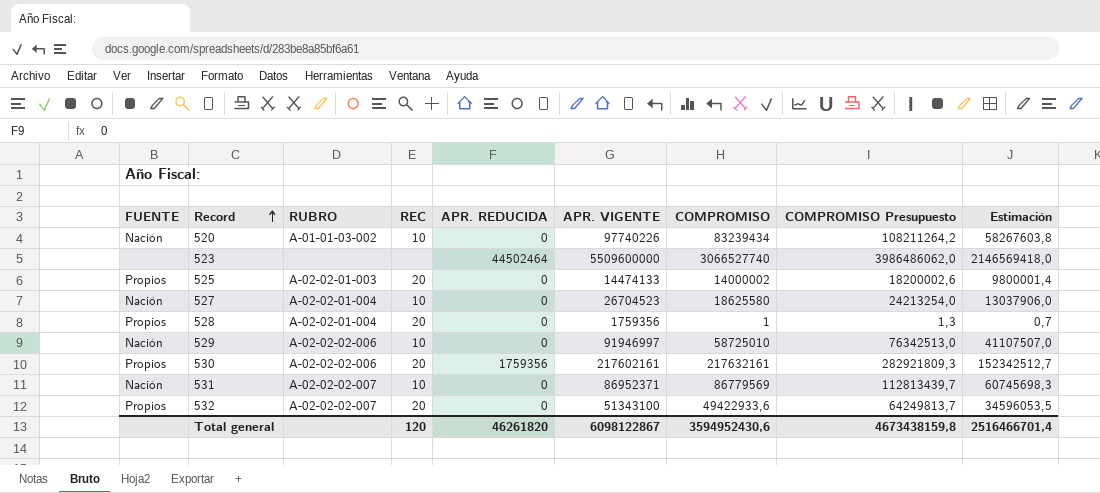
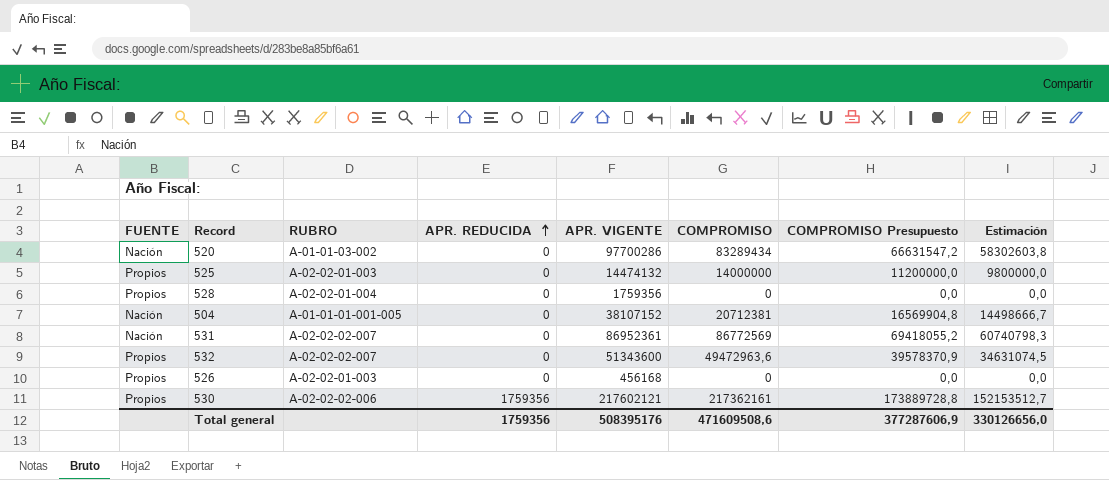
row order: Record ascending -> APR. REDUCIDA ascending
column REC | position: 4 -> none
column COMPROMISO Presupuesto | formula: [COMPROMISO] * 1,3 -> [COMPROMISO] * 0,8
row 523: none | none | none | 44502464 | 5509600000 | 3066527740 | 3986486062,0 | 2146569418,0 -> none
row 527: Nación | A-02-02-01-004 | 10 | 0 | 26704523 | 18625580 | 24213254,0 | 13037906,0 -> none
row 529: Nación | A-02-02-02-006 | 10 | 0 | 91946997 | 58725010 | 76342513,0 | 41107507,0 -> none
520 | APR. VIGENTE: 97740226 -> 97700286
520 | COMPROMISO: 83239434 -> 83289434
520 | Estimación: 58267603,8 -> 58302603,8
525 | APR. VIGENTE: 14474133 -> 14474132
525 | COMPROMISO: 14000002 -> 14000000
525 | Estimación: 9800001,4 -> 9800000,0
528 | COMPROMISO: 1 -> 0
528 | Estimación: 0,7 -> 0,0
row 504: none -> Nación | A-01-01-01-001-005 | 0 | 38107152 | 20712381 | 16569904,8 | 14498666,7
531 | APR. VIGENTE: 86952371 -> 86952361
531 | COMPROMISO: 86779569 -> 86772569
531 | Estimación: 60745698,3 -> 60740798,3
532 | APR. VIGENTE: 51343100 -> 51343600
532 | COMPROMISO: 49422933,6 -> 49472963,6
532 | Estimación: 34596053,5 -> 34631074,5
row 526: none -> Propios | A-02-02-01-003 | 0 | 456168 | 0 | 0,0 | 0,0
530 | APR. VIGENTE: 217602161 -> 217602121
530 | COMPROMISO: 217632161 -> 217362161
530 | Estimación: 152342512,7 -> 152153512,7
Total general | APR. REDUCIDA: 46261820 -> 1759356
Total general | APR. VIGENTE: 6098122867 -> 508395176
Total general | COMPROMISO: 3594952430,6 -> 471609508,6
Total general | COMPROMISO Presupuesto: 4673438159,8 -> 377287606,9
Total general | Estimación: 2516466701,4 -> 330126656,0

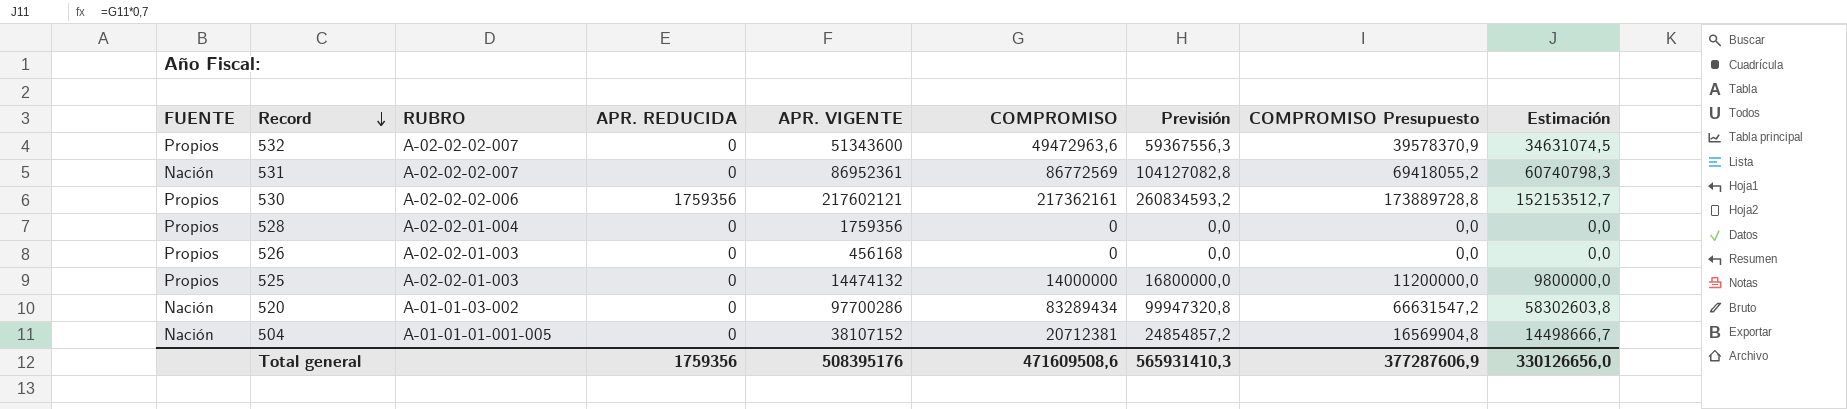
row order: APR. REDUCIDA ascending -> Record descending
column Previsión | formula: none -> [COMPROMISO] * 1,2

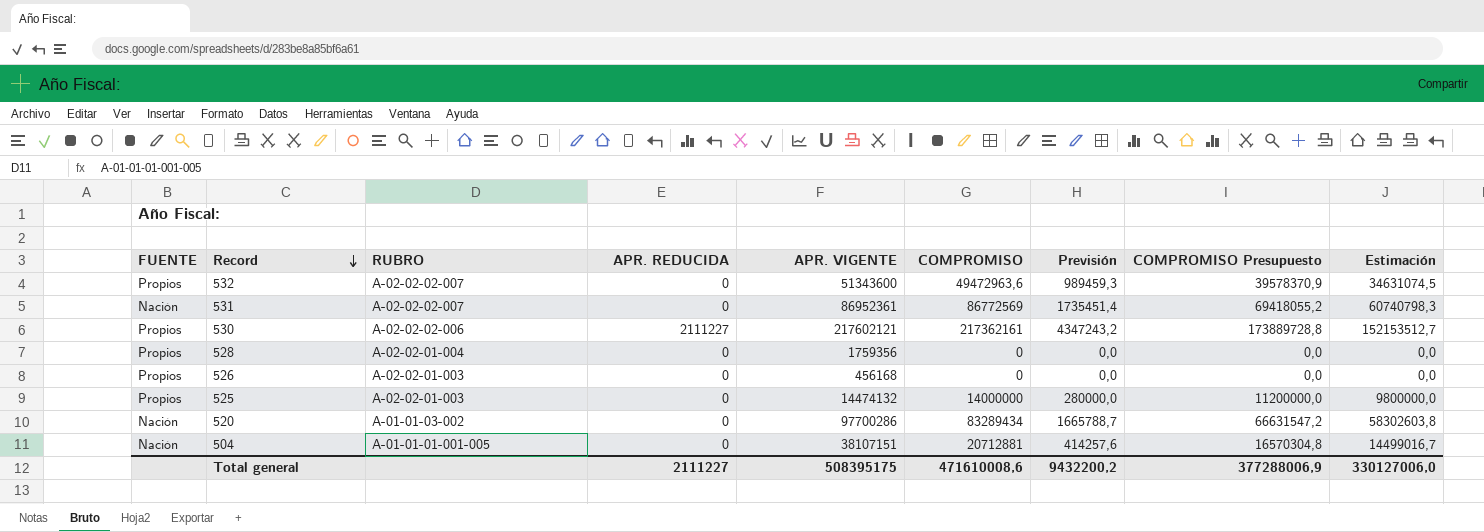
column Previsión | formula: [COMPROMISO] * 1,2 -> [COMPROMISO] * 0,02
530 | APR. REDUCIDA: 1759356 -> 2111227
504 | APR. VIGENTE: 38107152 -> 38107151
504 | COMPROMISO: 20712381 -> 20712881
504 | COMPROMISO Presupuesto: 16569904,8 -> 16570304,8
504 | Estimación: 14498666,7 -> 14499016,7
Total general | APR. REDUCIDA: 1759356 -> 2111227
Total general | APR. VIGENTE: 508395176 -> 508395175
Total general | COMPROMISO: 471609508,6 -> 471610008,6
Total general | Previsión: 565931410,3 -> 9432200,2
Total general | COMPROMISO Presupuesto: 377287606,9 -> 377288006,9
Total general | Estimación: 330126656,0 -> 330127006,0

